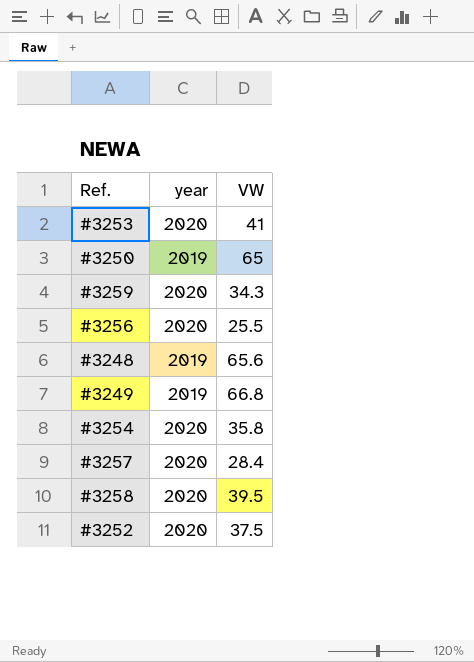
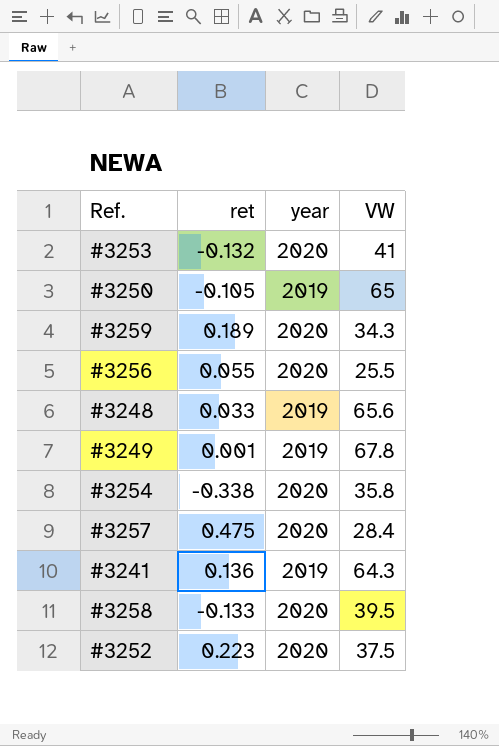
column ret | position: none -> 2
#3249 | VW: 66.8 -> 67.8
row #3241: none -> 0.136 | 2019 | 64.3

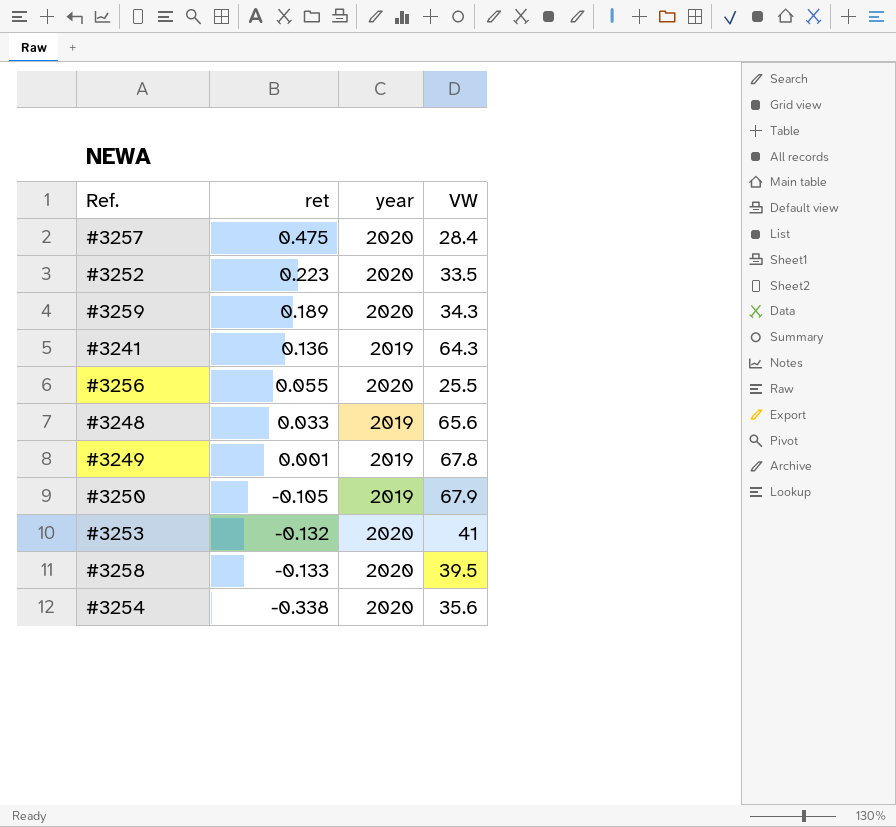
row order: none -> ret descending
#3252 | VW: 37.5 -> 33.5
#3250 | VW: 65 -> 67.9
#3254 | VW: 35.8 -> 35.6

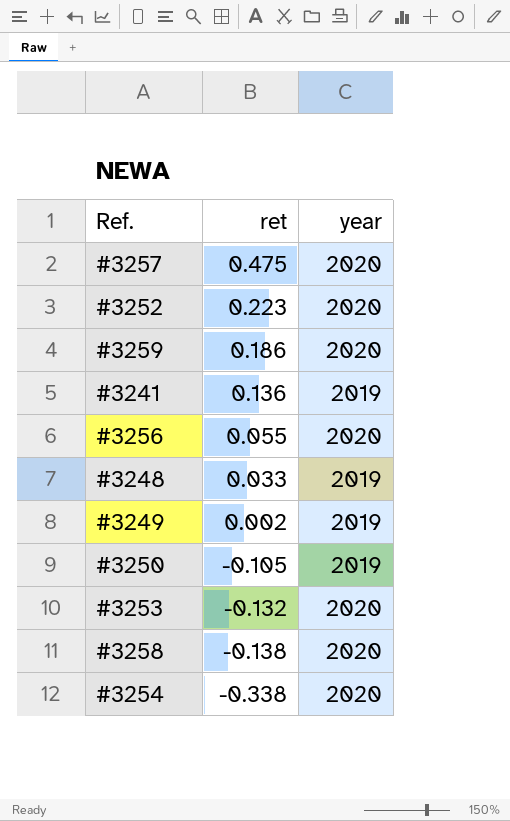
column VW | position: 4 -> none
#3259 | ret: 0.189 -> 0.186
#3249 | ret: 0.001 -> 0.002
#3258 | ret: -0.133 -> -0.138

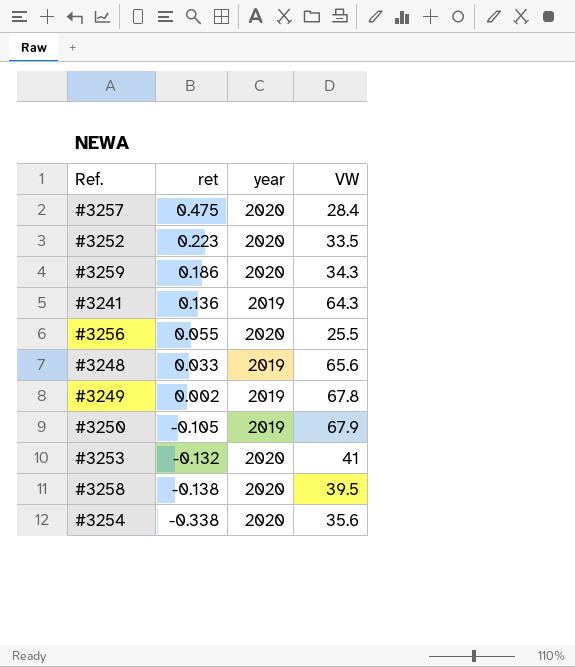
column VW | position: none -> 4

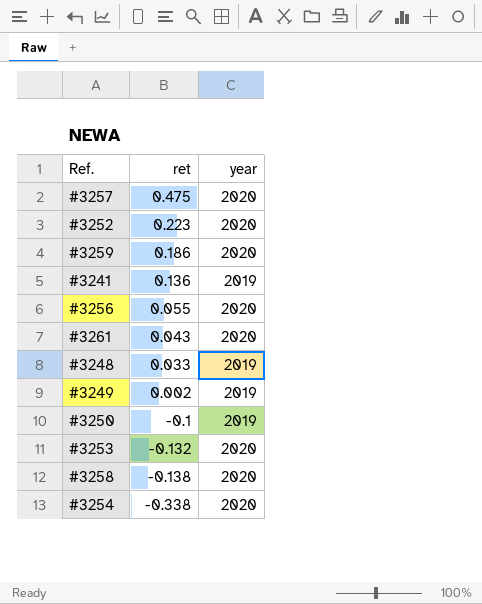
column VW | position: 4 -> none
row #3261: none -> 0.043 | 2020
#3250 | ret: -0.105 -> -0.1

